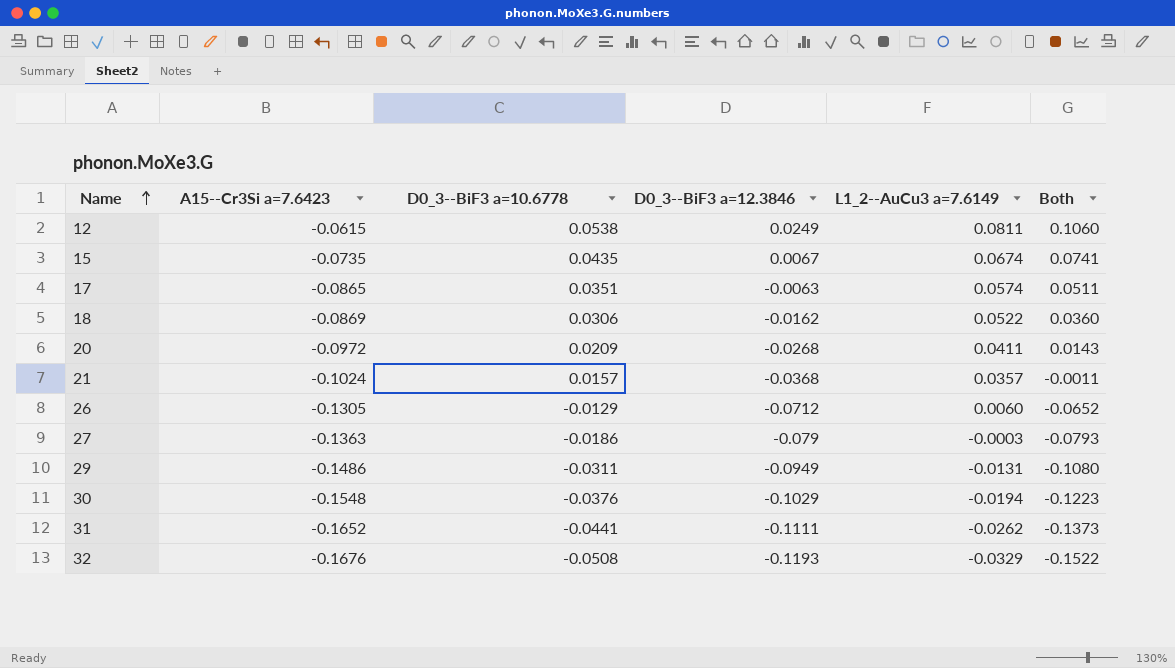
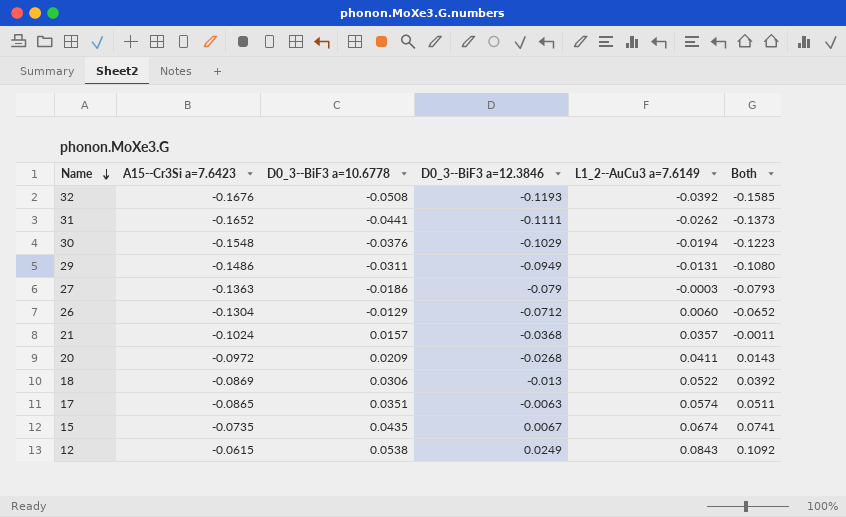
row order: Name ascending -> Name descending
32 | L1_2--AuCu3 a=7.6149: -0.0329 -> -0.0392
32 | Both: -0.1522 -> -0.1585
26 | A15--Cr3Si a=7.6423: -0.1305 -> -0.1304
18 | D0_3--BiF3 a=12.3846: -0.0162 -> -0.013
18 | Both: 0.0360 -> 0.0392
12 | L1_2--AuCu3 a=7.6149: 0.0811 -> 0.0843
12 | Both: 0.1060 -> 0.1092

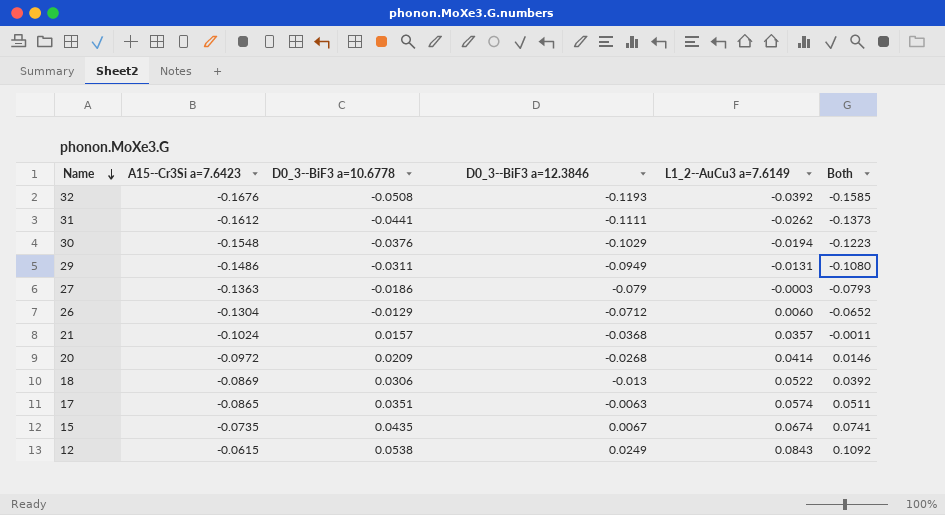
31 | A15--Cr3Si a=7.6423: -0.1652 -> -0.1612
20 | L1_2--AuCu3 a=7.6149: 0.0411 -> 0.0414
20 | Both: 0.0143 -> 0.0146

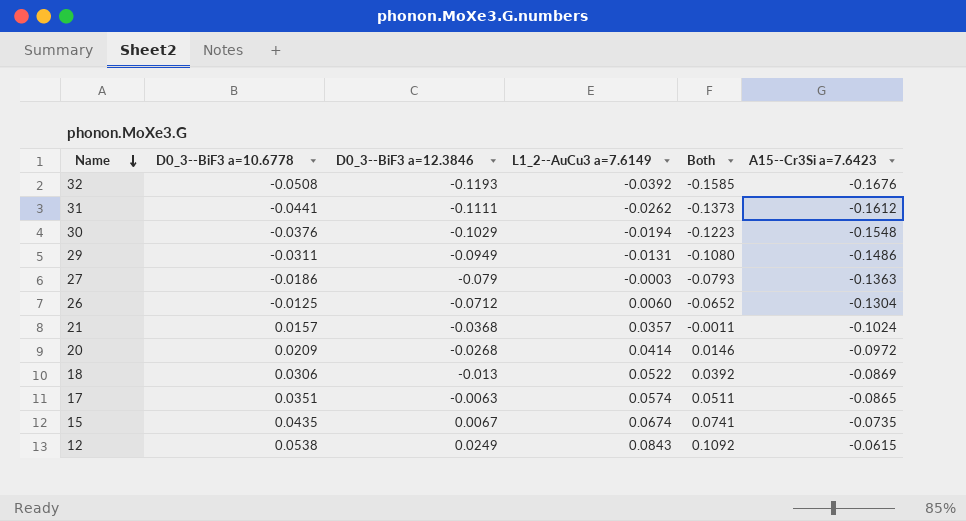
column A15--Cr3Si a=7.6423 | position: 2 -> 6
26 | D0_3--BiF3 a=10.6778: -0.0129 -> -0.0125

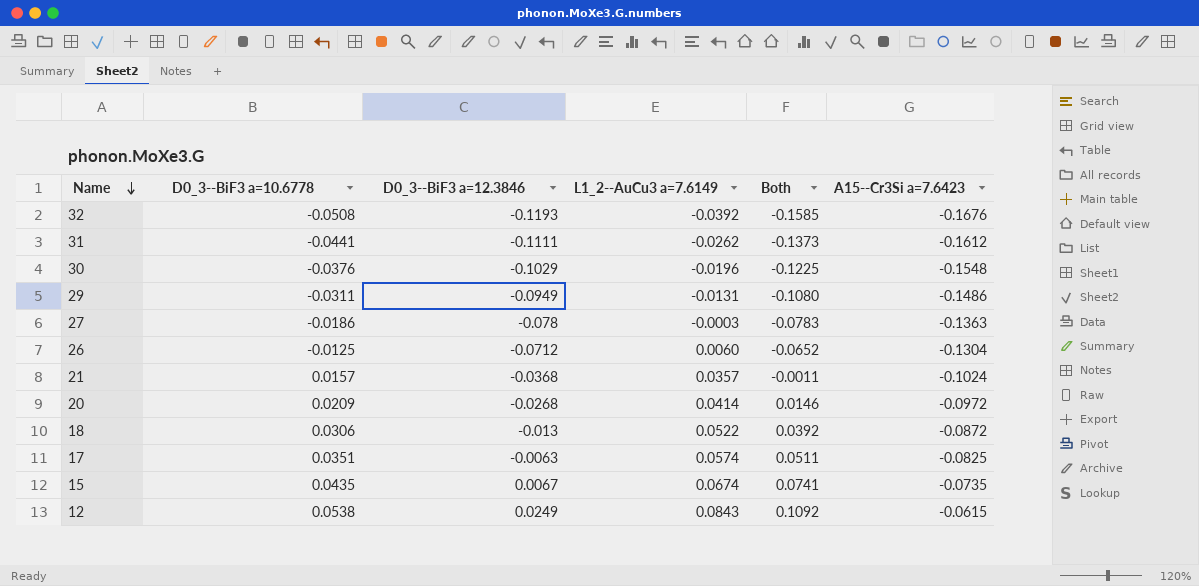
30 | L1_2--AuCu3 a=7.6149: -0.0194 -> -0.0196
30 | Both: -0.1223 -> -0.1225
27 | D0_3--BiF3 a=12.3846: -0.079 -> -0.078
27 | Both: -0.0793 -> -0.0783
18 | A15--Cr3Si a=7.6423: -0.0869 -> -0.0872
17 | A15--Cr3Si a=7.6423: -0.0865 -> -0.0825

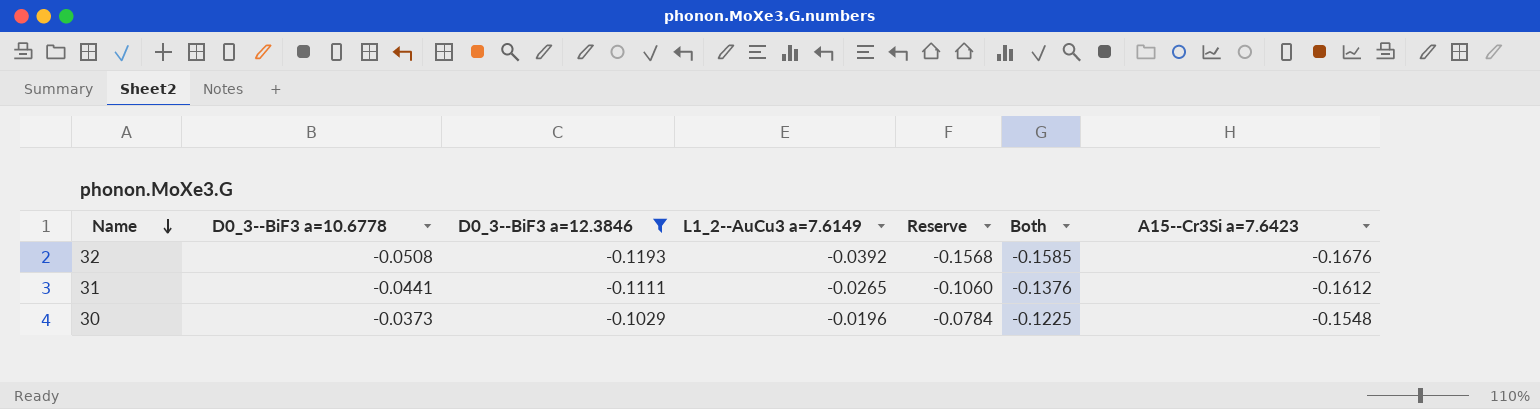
filter: none -> D0_3--BiF3 a=12.3846 <= -0.1029
column Reserve | formula: none -> [L1_2--AuCu3 a=7.6149] * 4
31 | L1_2--AuCu3 a=7.6149: -0.0262 -> -0.0265
31 | Both: -0.1373 -> -0.1376
30 | D0_3--BiF3 a=10.6778: -0.0376 -> -0.0373

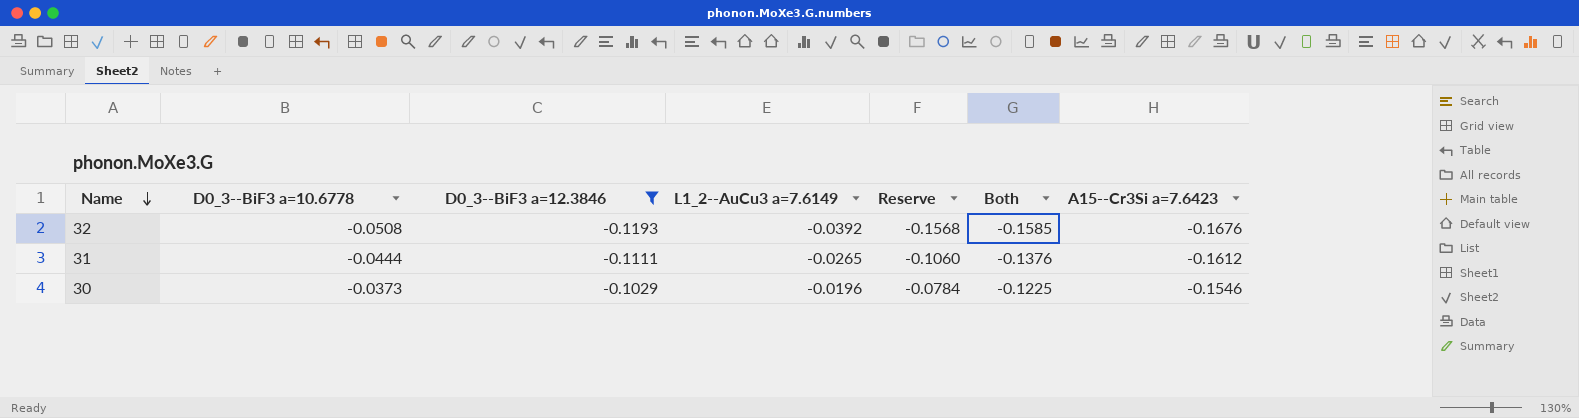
31 | D0_3--BiF3 a=10.6778: -0.0441 -> -0.0444
30 | A15--Cr3Si a=7.6423: -0.1548 -> -0.1546

